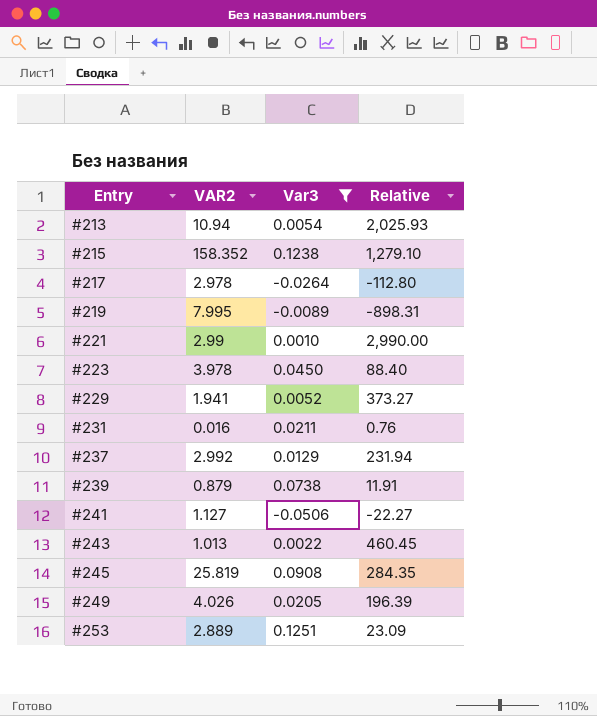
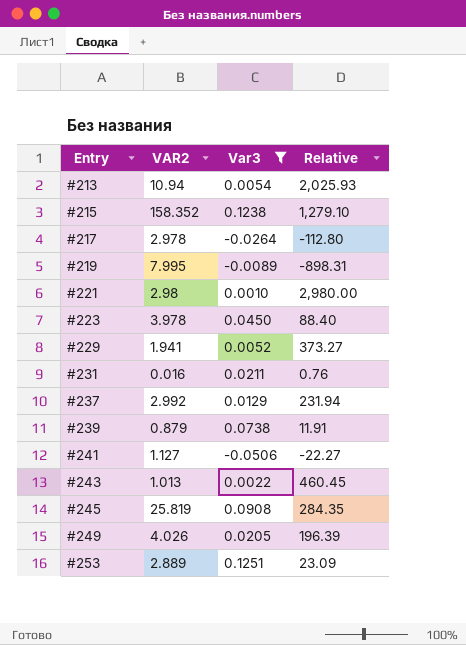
#221 | VAR2: 2.99 -> 2.98
#221 | Relative: 2,990.00 -> 2,980.00

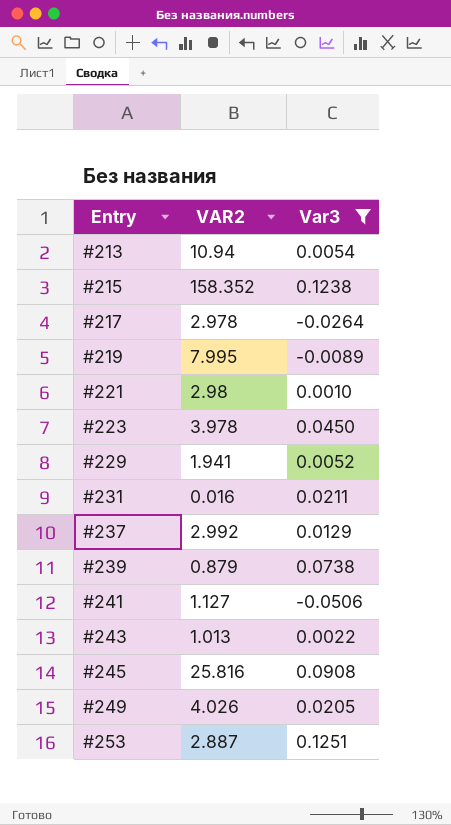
column Relative | formula: [VAR2] / [Var3] -> none
#245 | VAR2: 25.819 -> 25.816
#253 | VAR2: 2.889 -> 2.887

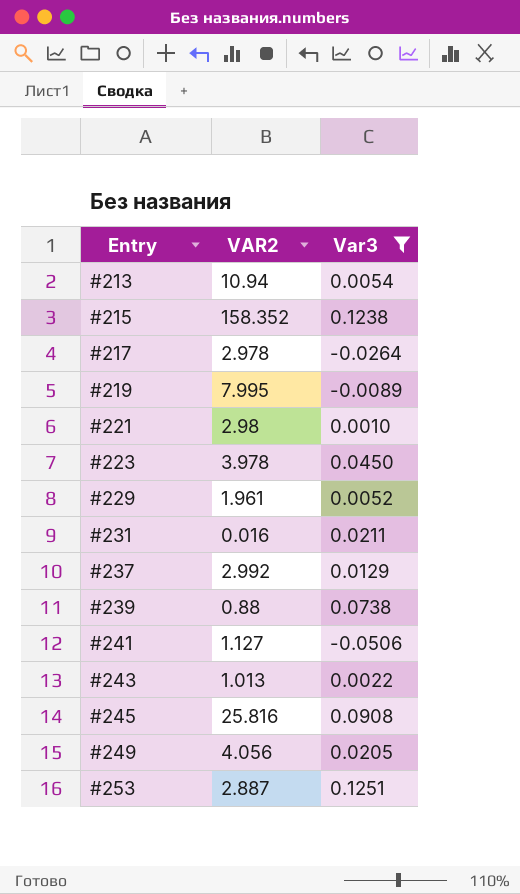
#229 | VAR2: 1.941 -> 1.961
#239 | VAR2: 0.879 -> 0.88
#249 | VAR2: 4.026 -> 4.056

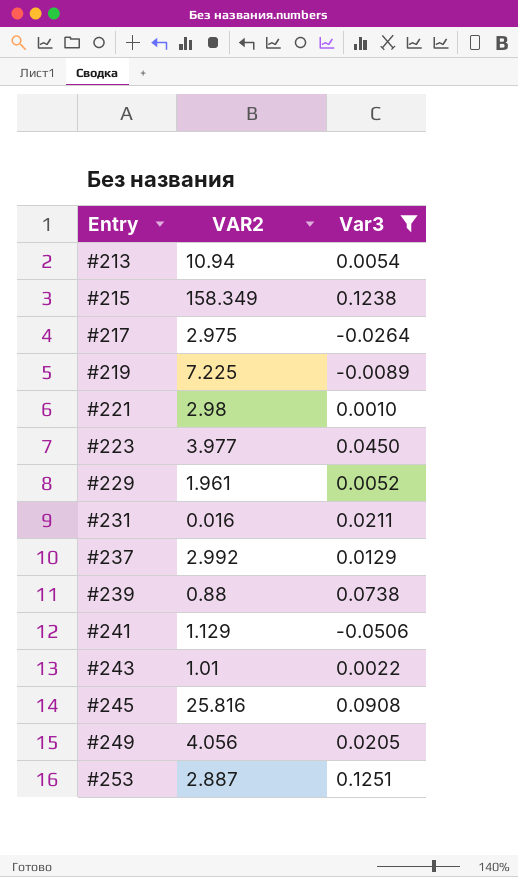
#215 | VAR2: 158.352 -> 158.349
#217 | VAR2: 2.978 -> 2.975
#219 | VAR2: 7.995 -> 7.225
#223 | VAR2: 3.978 -> 3.977
#241 | VAR2: 1.127 -> 1.129
#243 | VAR2: 1.013 -> 1.01

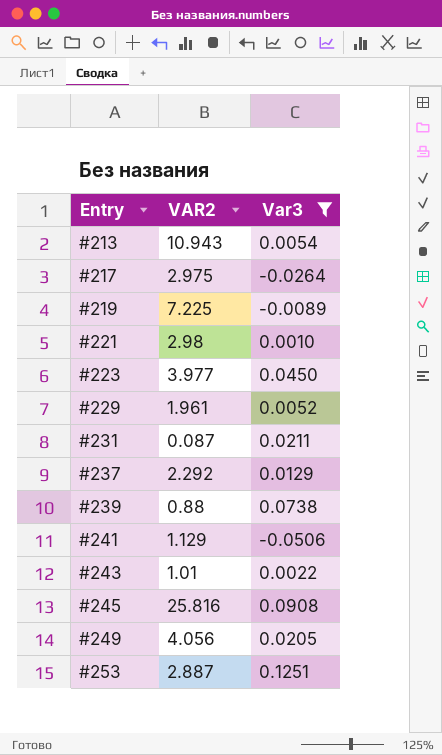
row #215: 158.349 | 0.1238 -> none
#213 | VAR2: 10.94 -> 10.943
#231 | VAR2: 0.016 -> 0.087
#237 | VAR2: 2.992 -> 2.292

